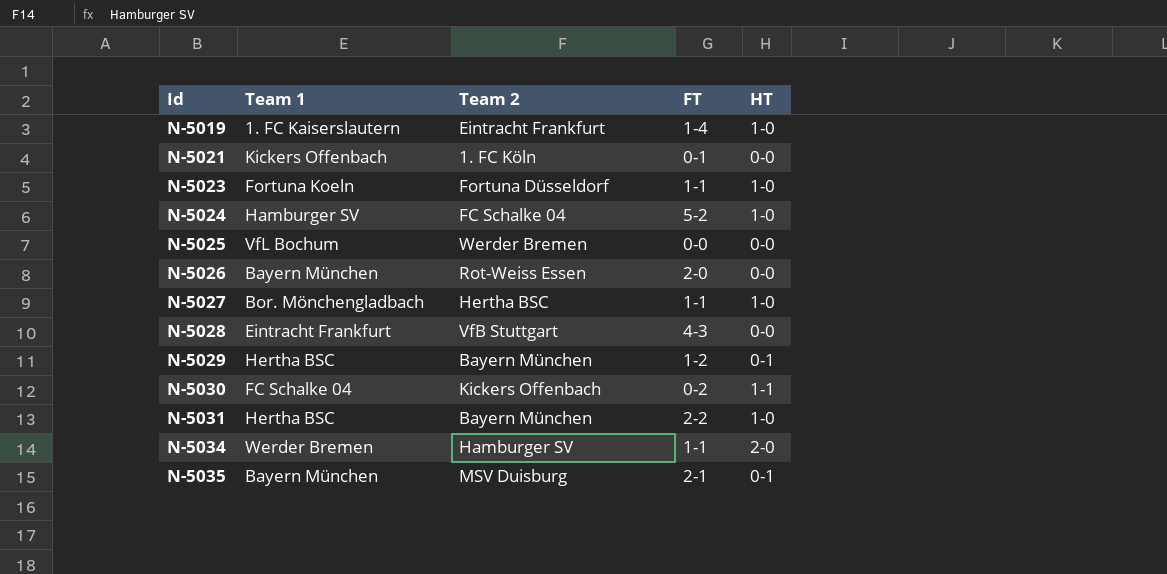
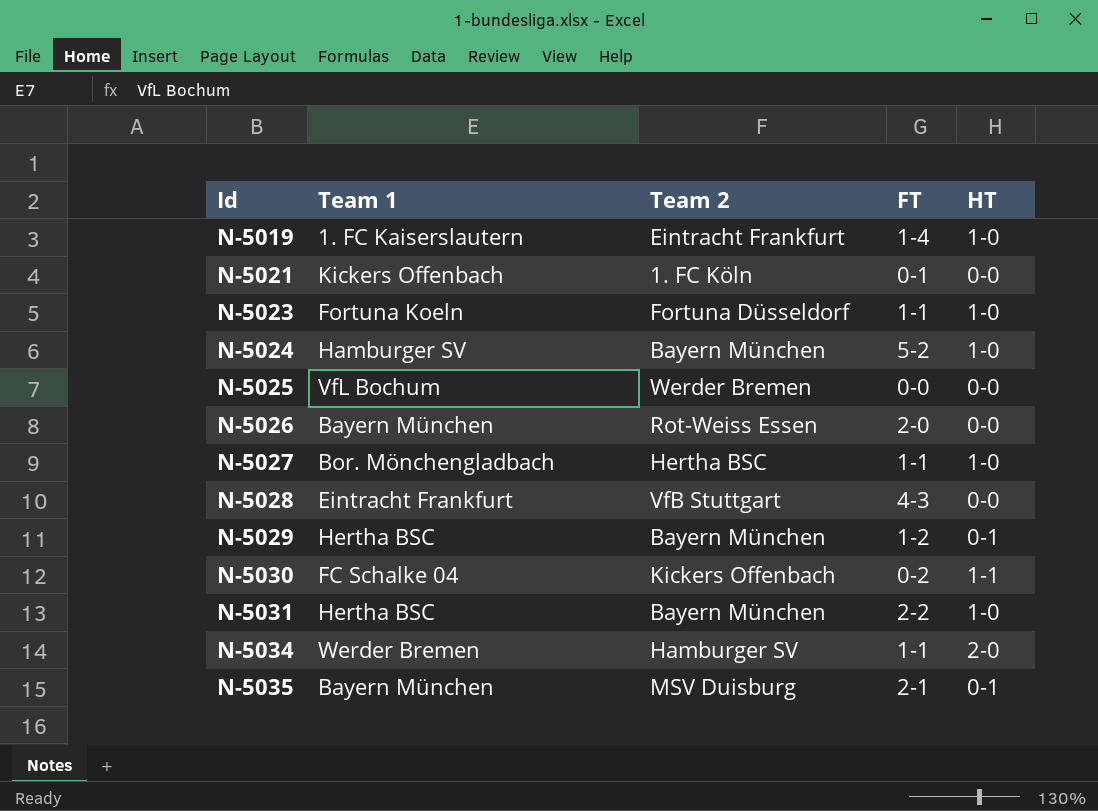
N-5024 | Team 2: FC Schalke 04 -> Bayern München

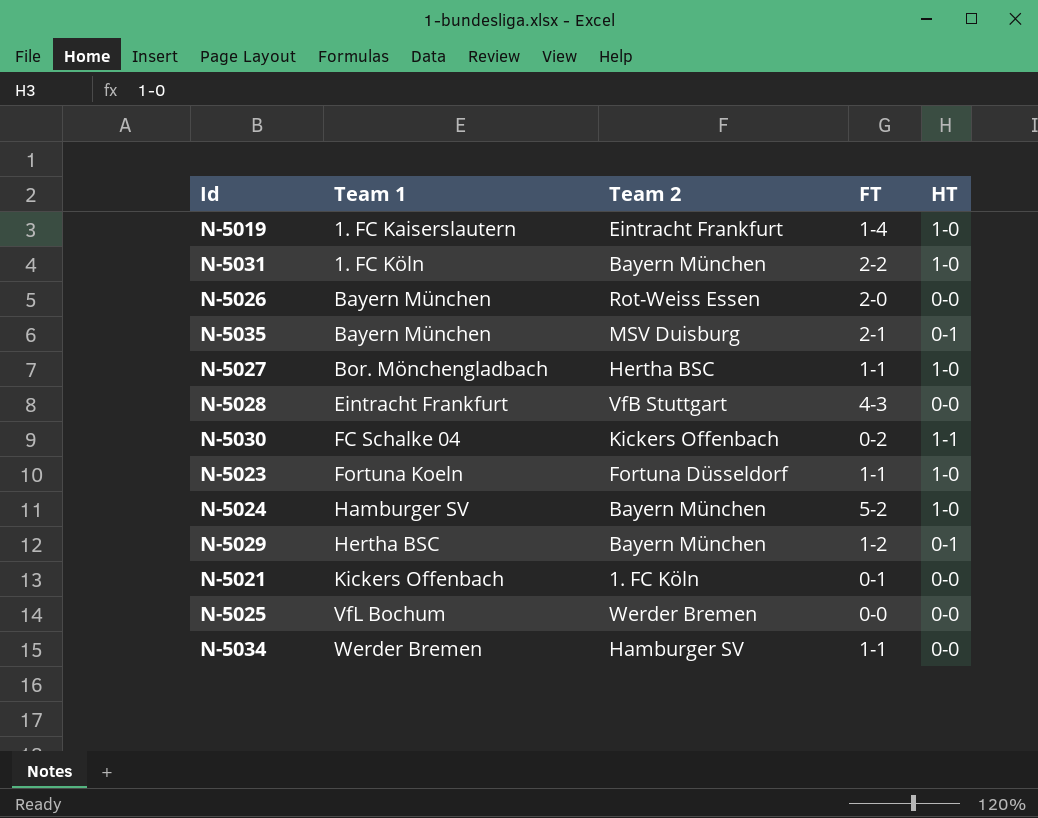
row order: Id ascending -> Team 1 ascending
N-5031 | Team 1: Hertha BSC -> 1. FC Köln
N-5034 | HT: 2-0 -> 0-0

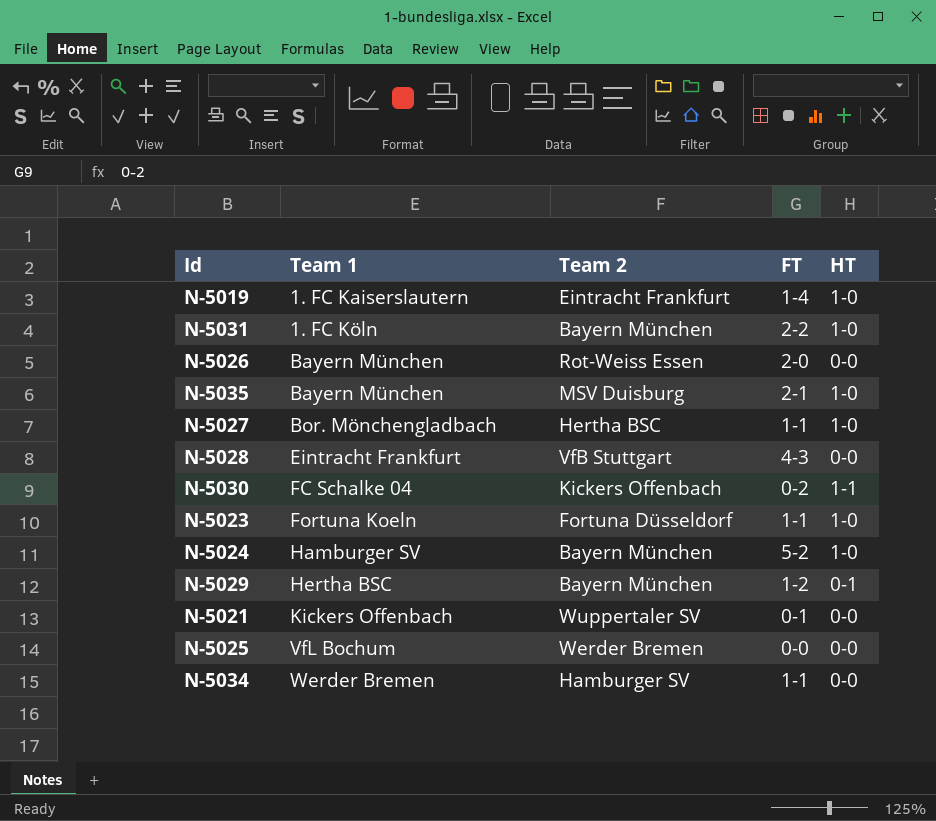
N-5035 | HT: 0-1 -> 1-0
N-5021 | Team 2: 1. FC Köln -> Wuppertaler SV

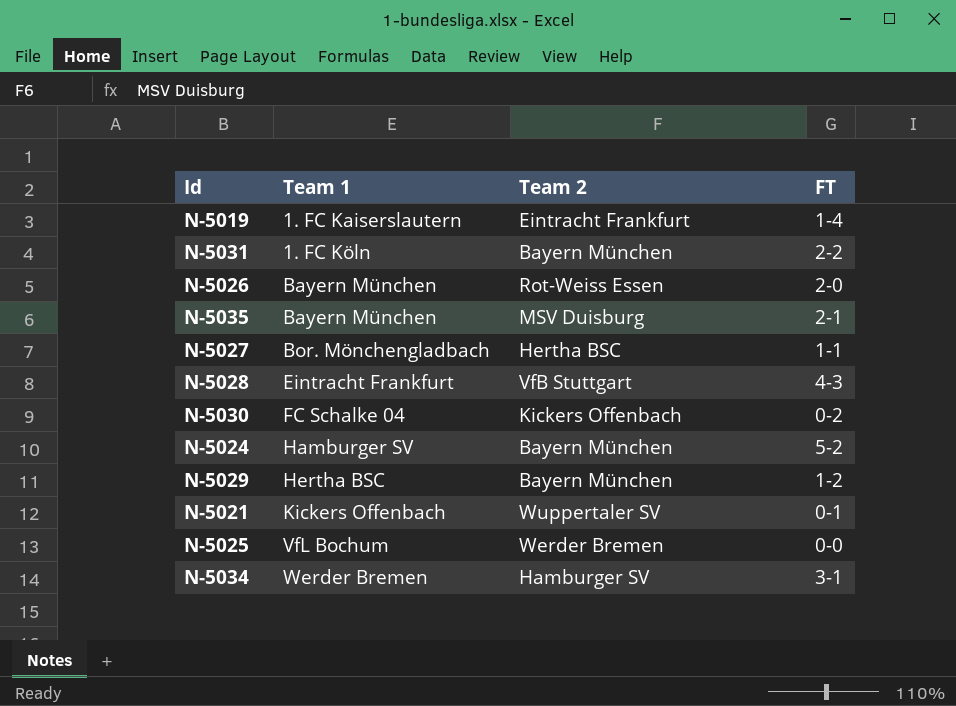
column HT | position: 5 -> none
row N-5023: Fortuna Koeln | Fortuna Düsseldorf | 1-1 | 1-0 -> none
N-5034 | FT: 1-1 -> 3-1

